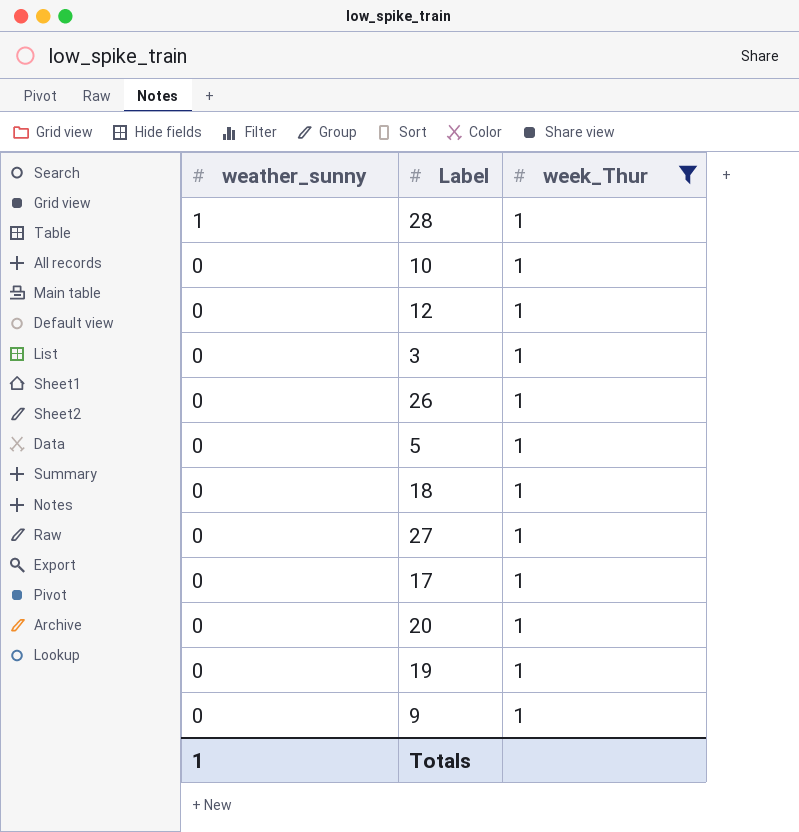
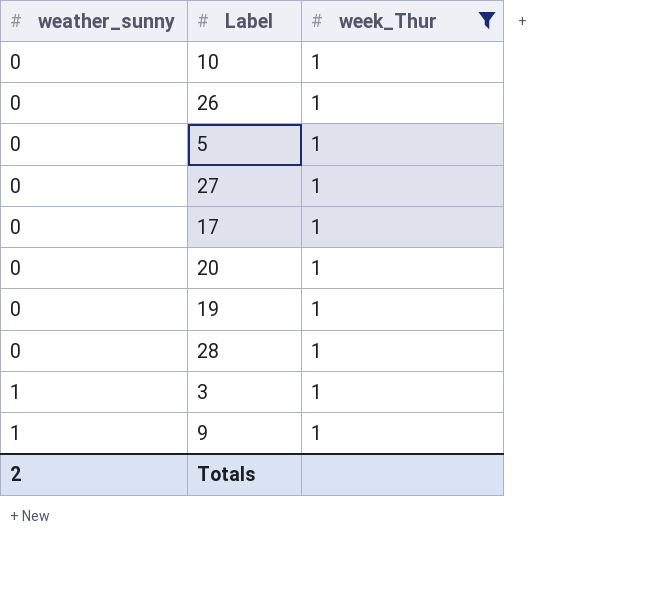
row order: weather_sunny descending -> weather_sunny ascending
row 12: 0 | 1 -> none
row 18: 0 | 1 -> none
28 | weather_sunny: 1 -> 0
3 | weather_sunny: 0 -> 1
9 | weather_sunny: 0 -> 1
Totals | weather_sunny: 1 -> 2

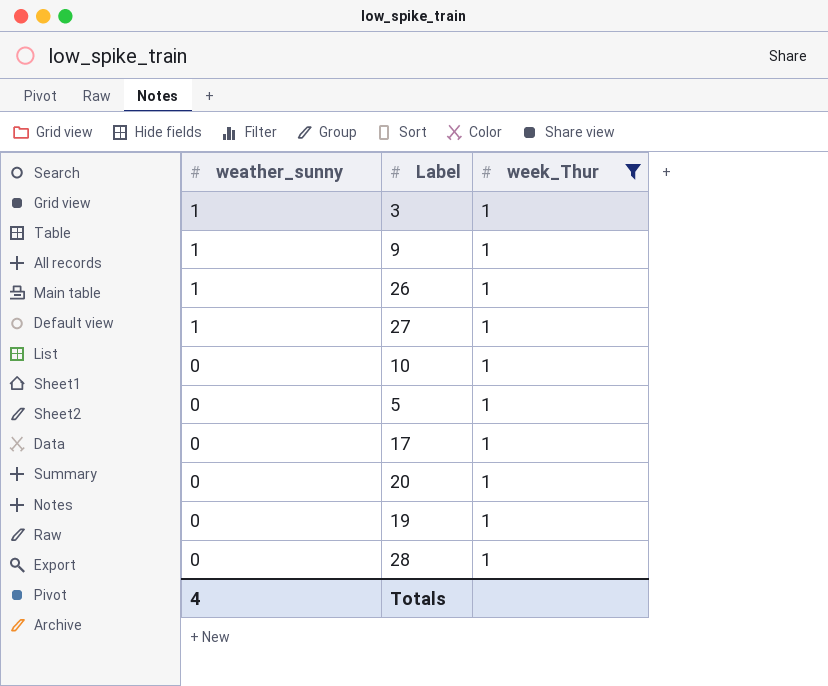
row order: weather_sunny ascending -> weather_sunny descending
26 | weather_sunny: 0 -> 1
27 | weather_sunny: 0 -> 1
Totals | weather_sunny: 2 -> 4

